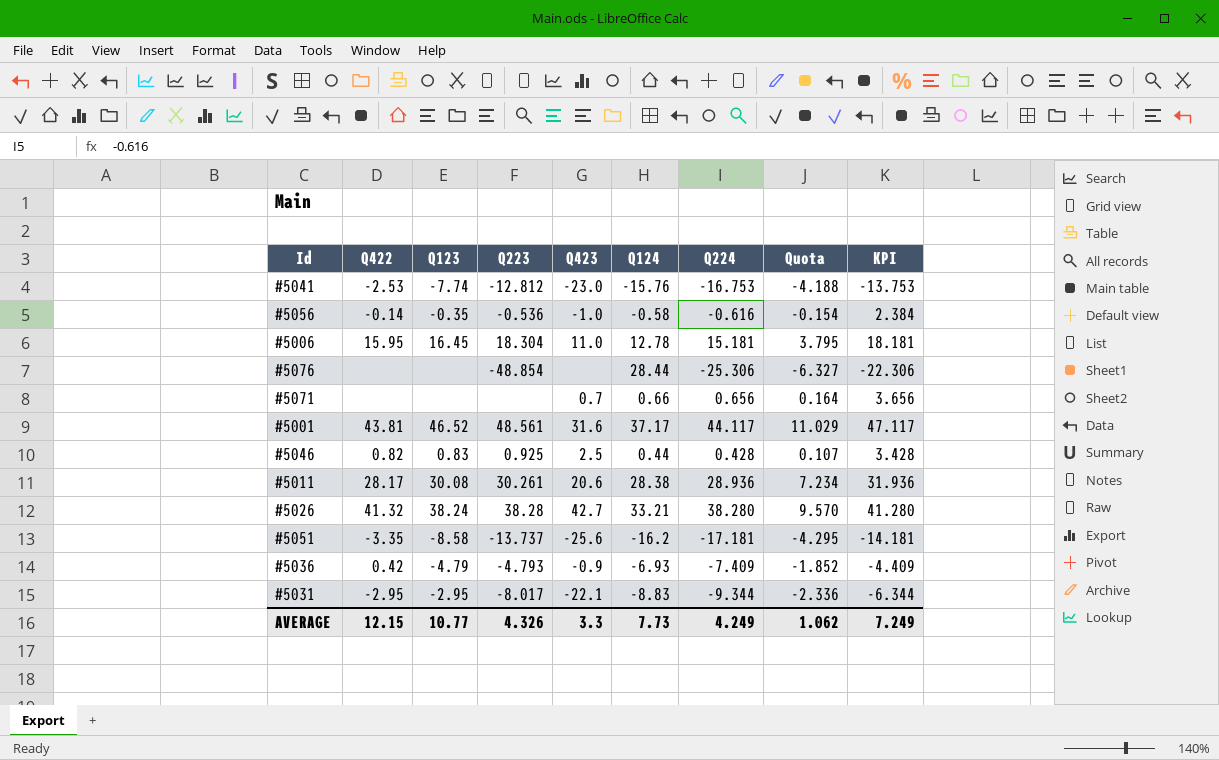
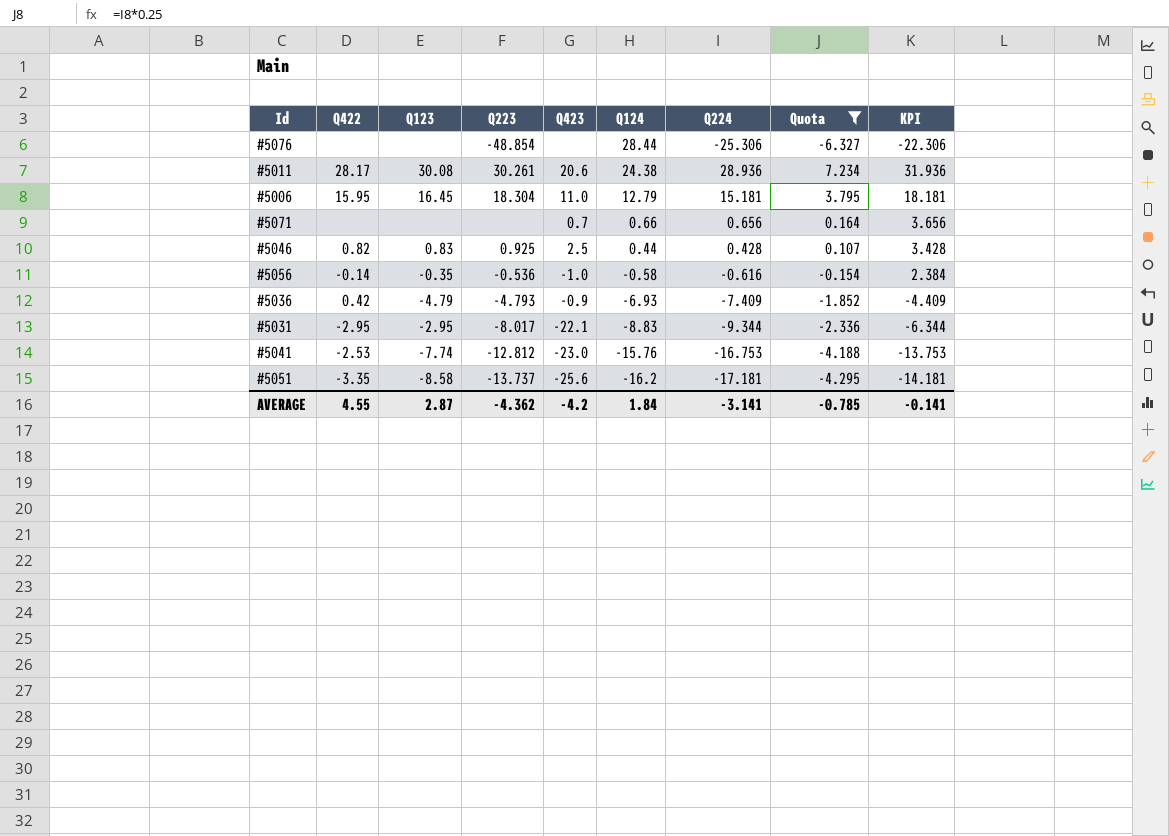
filter: none -> Quota <= 7.234
row order: none -> Q124 descending
#5011 | Q124: 28.38 -> 24.38
#5006 | Q124: 12.78 -> 12.79
AVERAGE | Q422: 12.15 -> 4.55
AVERAGE | Q123: 10.77 -> 2.87
AVERAGE | Q223: 4.326 -> -4.362
AVERAGE | Q423: 3.3 -> -4.2
AVERAGE | Q124: 7.73 -> 1.84
AVERAGE | Q224: 4.249 -> -3.141
AVERAGE | Quota: 1.062 -> -0.785
AVERAGE | KPI: 7.249 -> -0.141

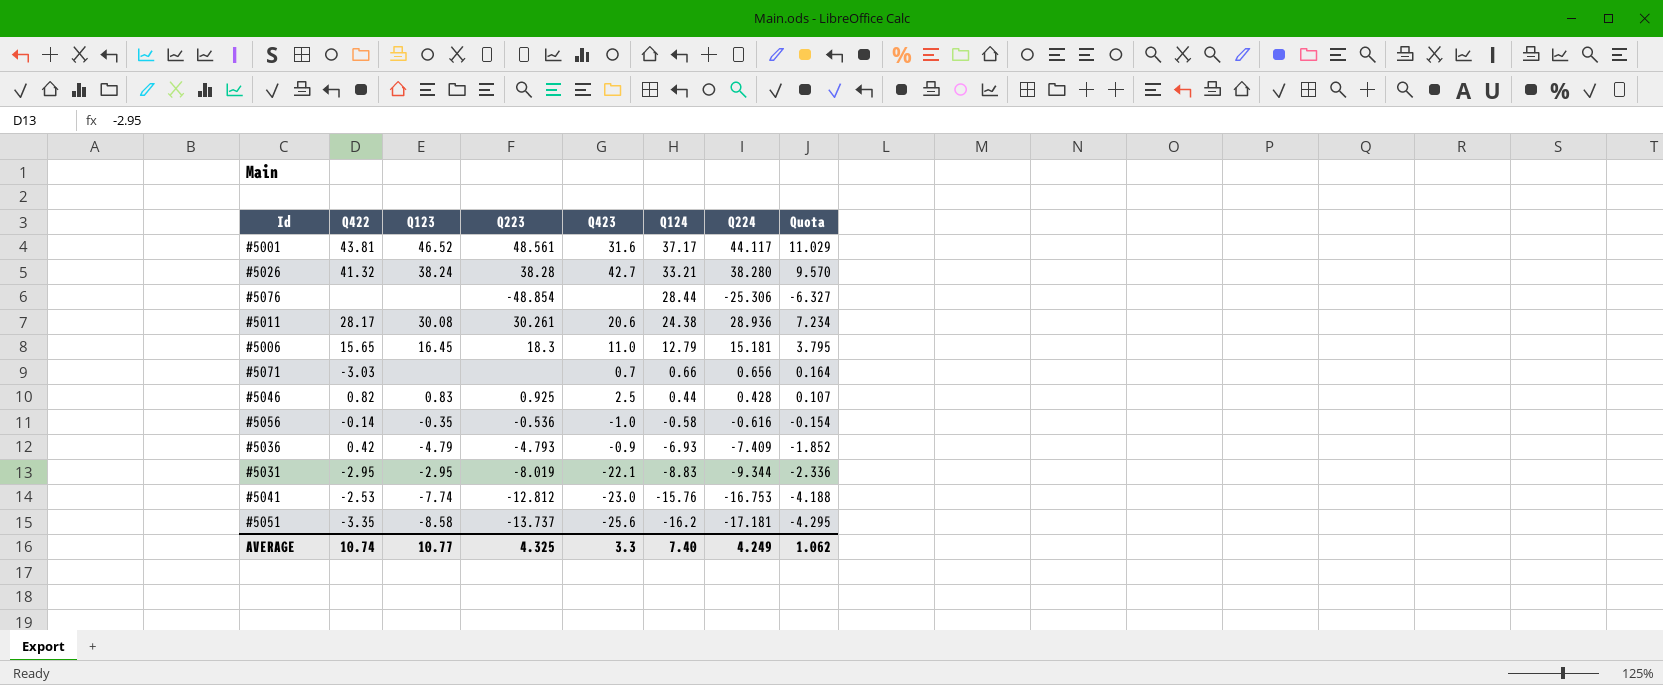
filter: Quota <= 7.234 -> none
column KPI | formula: [Q224] + 3 -> none
#5006 | Q422: 15.95 -> 15.65
#5006 | Q223: 18.304 -> 18.3
#5071 | Q422: none -> -3.03
#5031 | Q223: -8.017 -> -8.019
AVERAGE | Q422: 4.55 -> 10.74
AVERAGE | Q123: 2.87 -> 10.77
AVERAGE | Q223: -4.362 -> 4.325
AVERAGE | Q423: -4.2 -> 3.3
AVERAGE | Q124: 1.84 -> 7.40
AVERAGE | Q224: -3.141 -> 4.249
AVERAGE | Quota: -0.785 -> 1.062

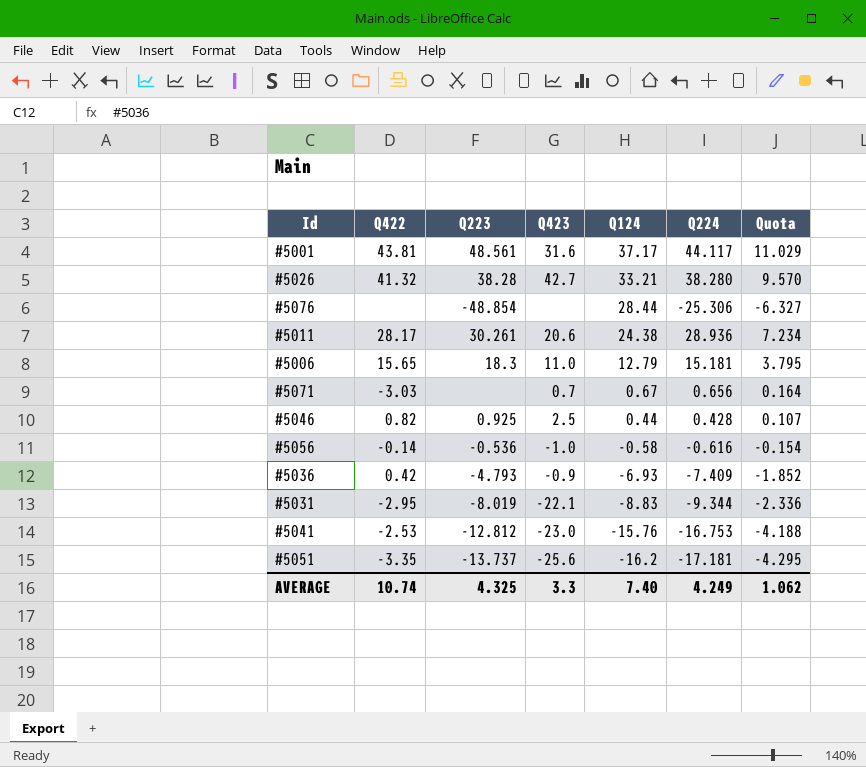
column Q123 | position: 3 -> none
#5071 | Q124: 0.66 -> 0.67

